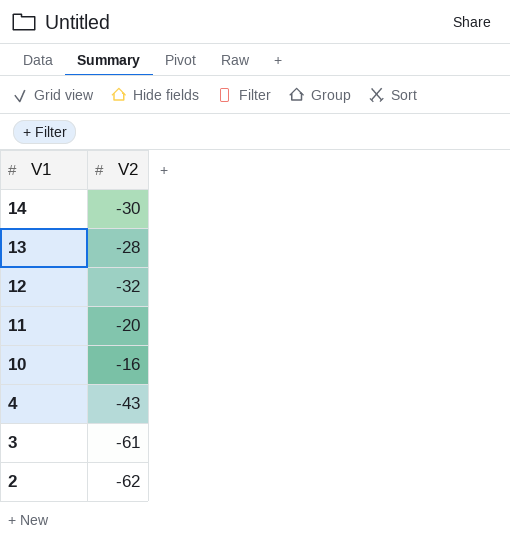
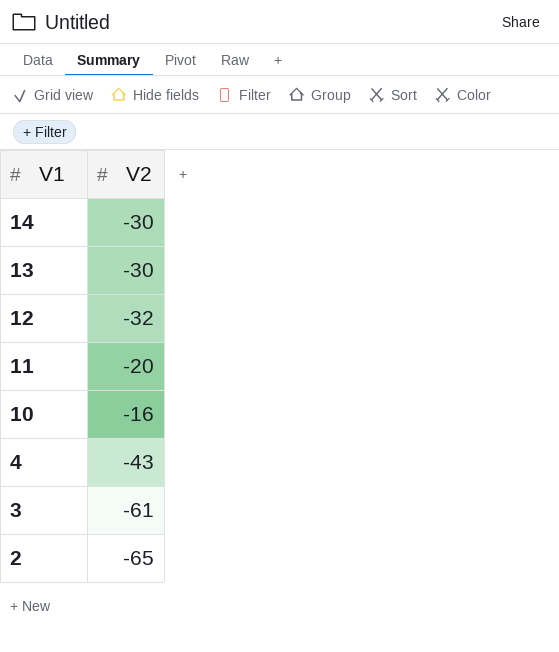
13 | V2: -28 -> -30
2 | V2: -62 -> -65

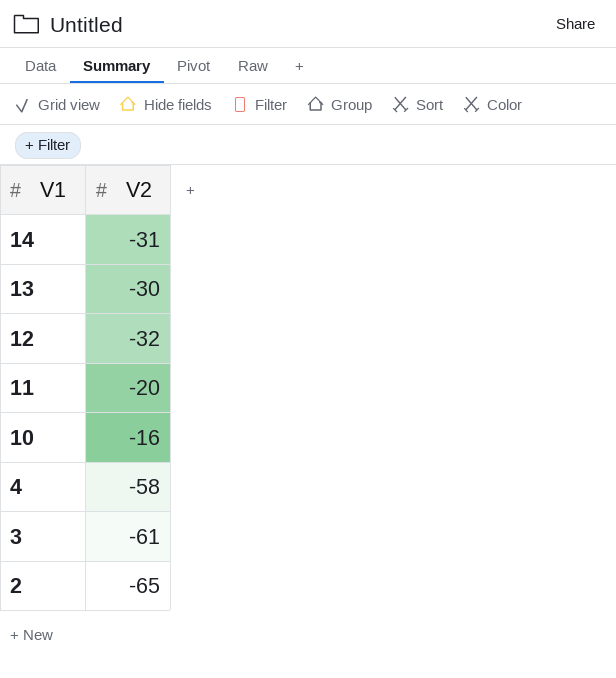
14 | V2: -30 -> -31
4 | V2: -43 -> -58

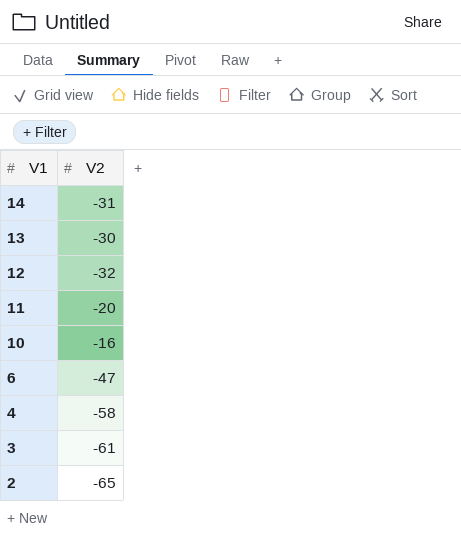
row 6: none -> -47

